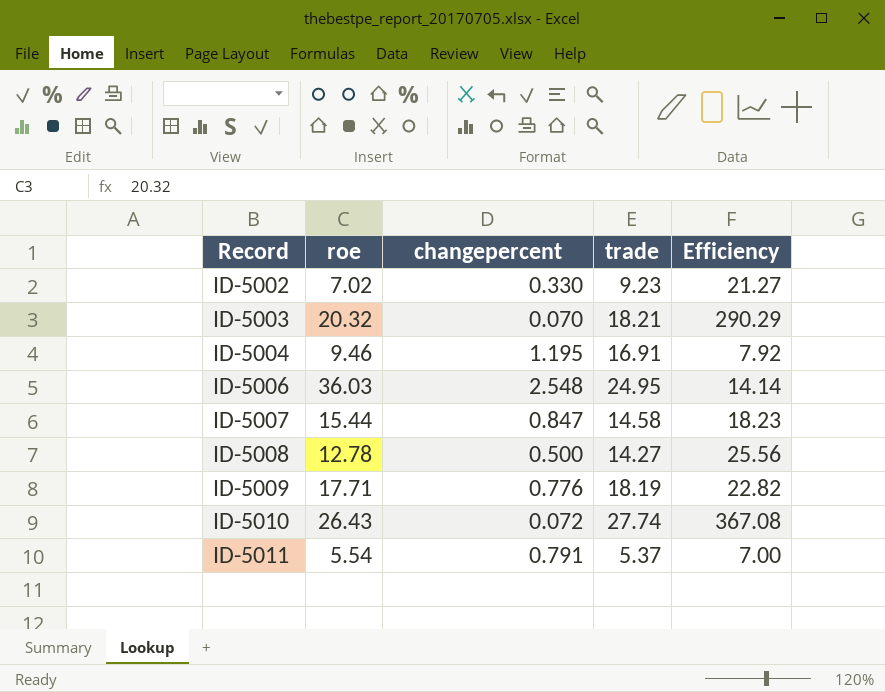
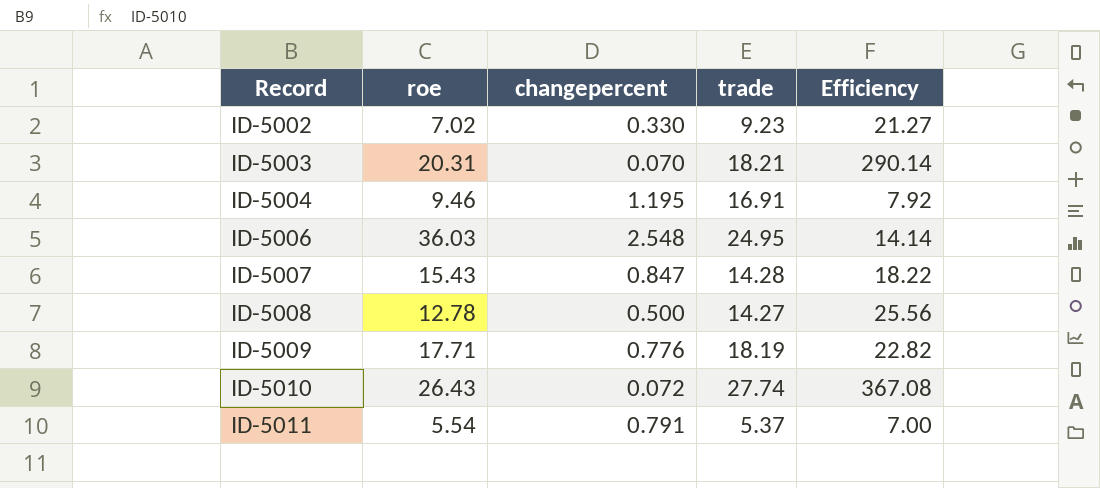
ID-5003 | roe: 20.32 -> 20.31
ID-5003 | Efficiency: 290.29 -> 290.14
ID-5007 | roe: 15.44 -> 15.43
ID-5007 | trade: 14.58 -> 14.28
ID-5007 | Efficiency: 18.23 -> 18.22

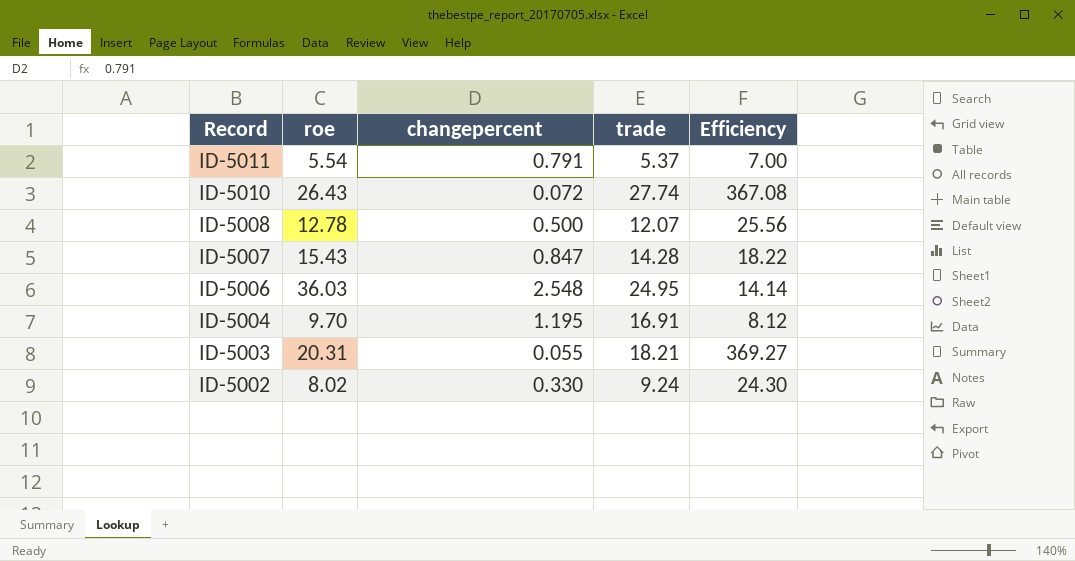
row order: Record ascending -> Record descending
row ID-5009: 17.71 | 0.776 | 18.19 | 22.82 -> none
ID-5008 | trade: 14.27 -> 12.07
ID-5004 | roe: 9.46 -> 9.70
ID-5004 | Efficiency: 7.92 -> 8.12
ID-5003 | changepercent: 0.070 -> 0.055
ID-5003 | Efficiency: 290.14 -> 369.27
ID-5002 | roe: 7.02 -> 8.02
ID-5002 | trade: 9.23 -> 9.24
ID-5002 | Efficiency: 21.27 -> 24.30

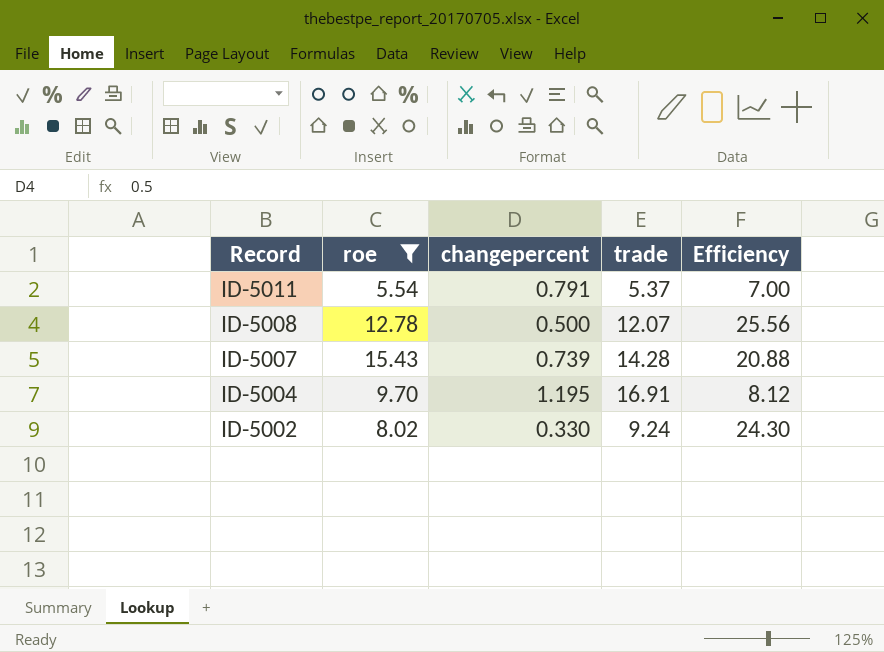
filter: none -> roe <= 15.43
ID-5007 | changepercent: 0.847 -> 0.739
ID-5007 | Efficiency: 18.22 -> 20.88

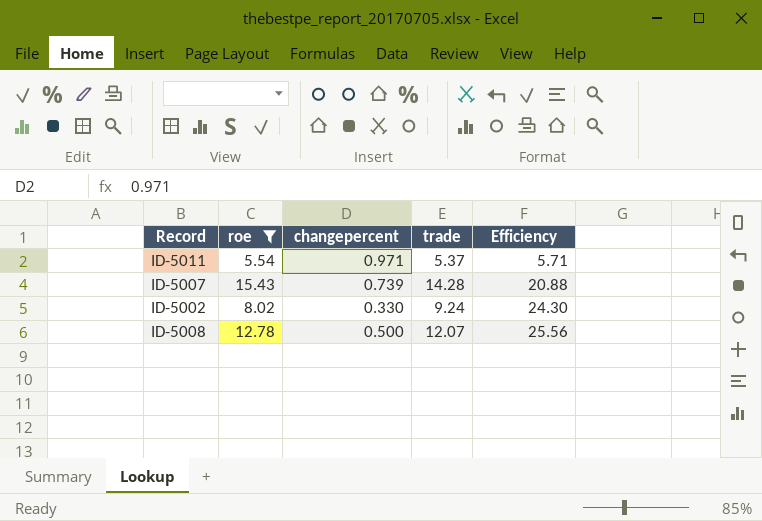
row order: Record descending -> Efficiency ascending
row ID-5004: 9.70 | 1.195 | 16.91 | 8.12 -> none
ID-5011 | changepercent: 0.791 -> 0.971
ID-5011 | Efficiency: 7.00 -> 5.71

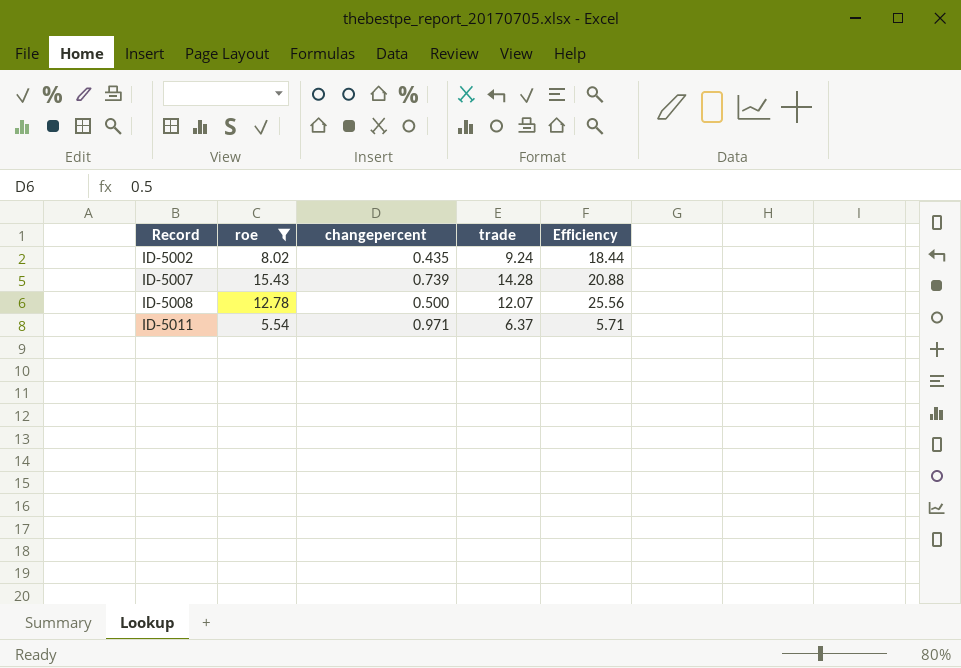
row order: Efficiency ascending -> Record ascending
ID-5002 | changepercent: 0.330 -> 0.435
ID-5002 | Efficiency: 24.30 -> 18.44
ID-5011 | trade: 5.37 -> 6.37

